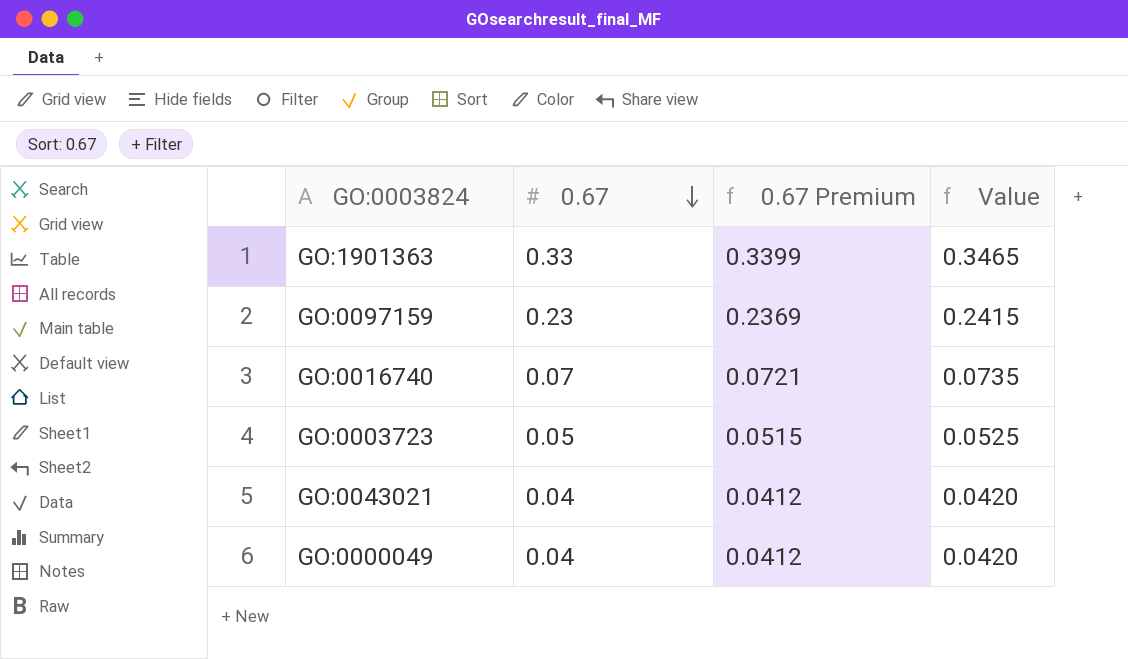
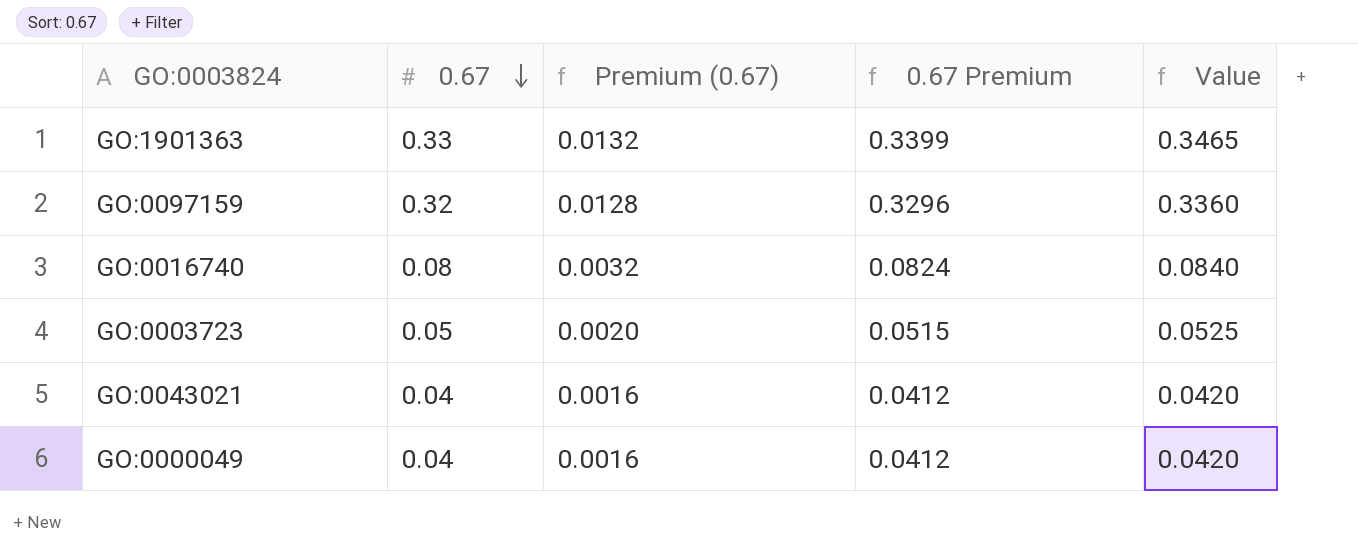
column Premium (0.67) | formula: none -> [0.67] * 0.04
GO:0097159 | 0.67: 0.23 -> 0.32
GO:0097159 | 0.67 Premium: 0.2369 -> 0.3296
GO:0097159 | Value: 0.2415 -> 0.3360
GO:0016740 | 0.67: 0.07 -> 0.08
GO:0016740 | 0.67 Premium: 0.0721 -> 0.0824
GO:0016740 | Value: 0.0735 -> 0.0840

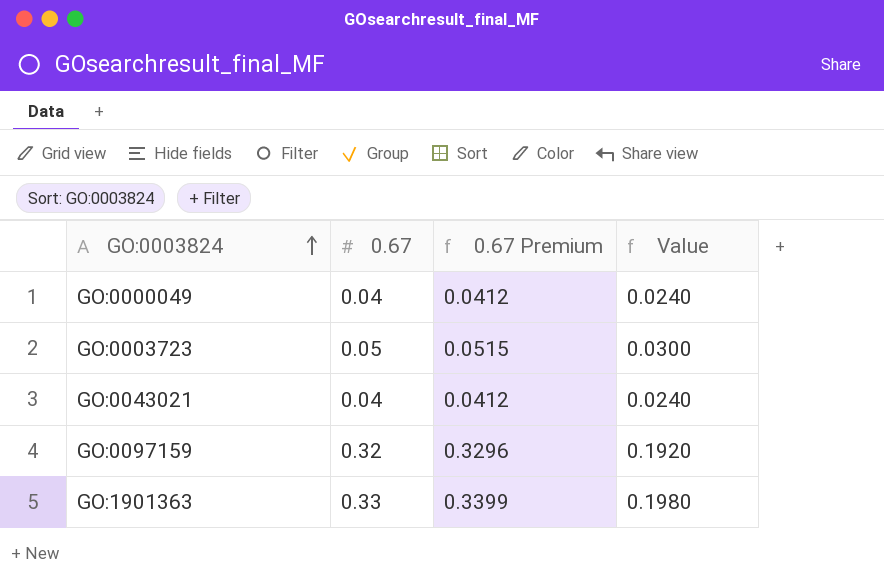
row order: 0.67 descending -> GO:0003824 ascending
column Premium (0.67) | formula: [0.67] * 0.04 -> none
column Value | formula: [0.67] * 1.05 -> [0.67] * 0.6
row GO:0016740: 0.08 | 0.0032 | 0.0824 | 0.0840 -> none

